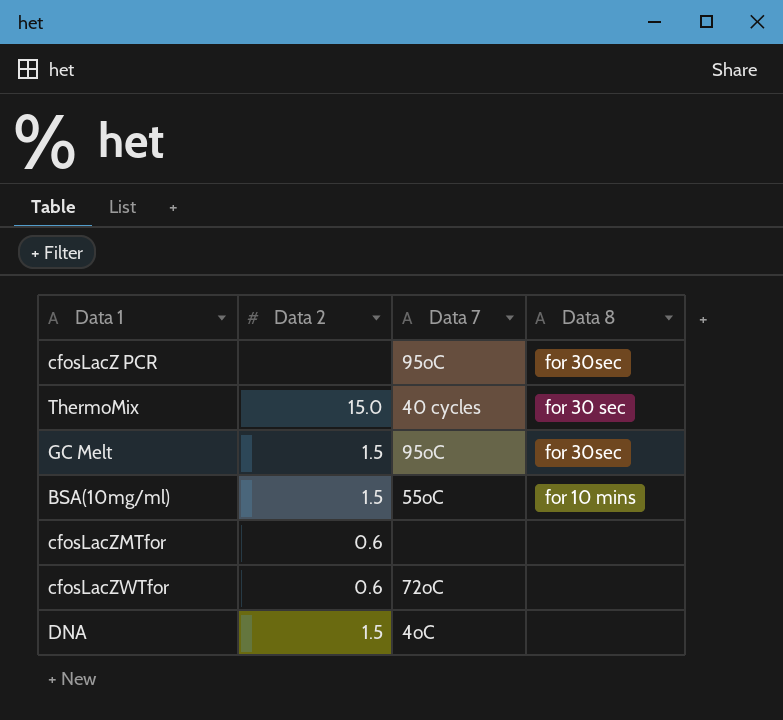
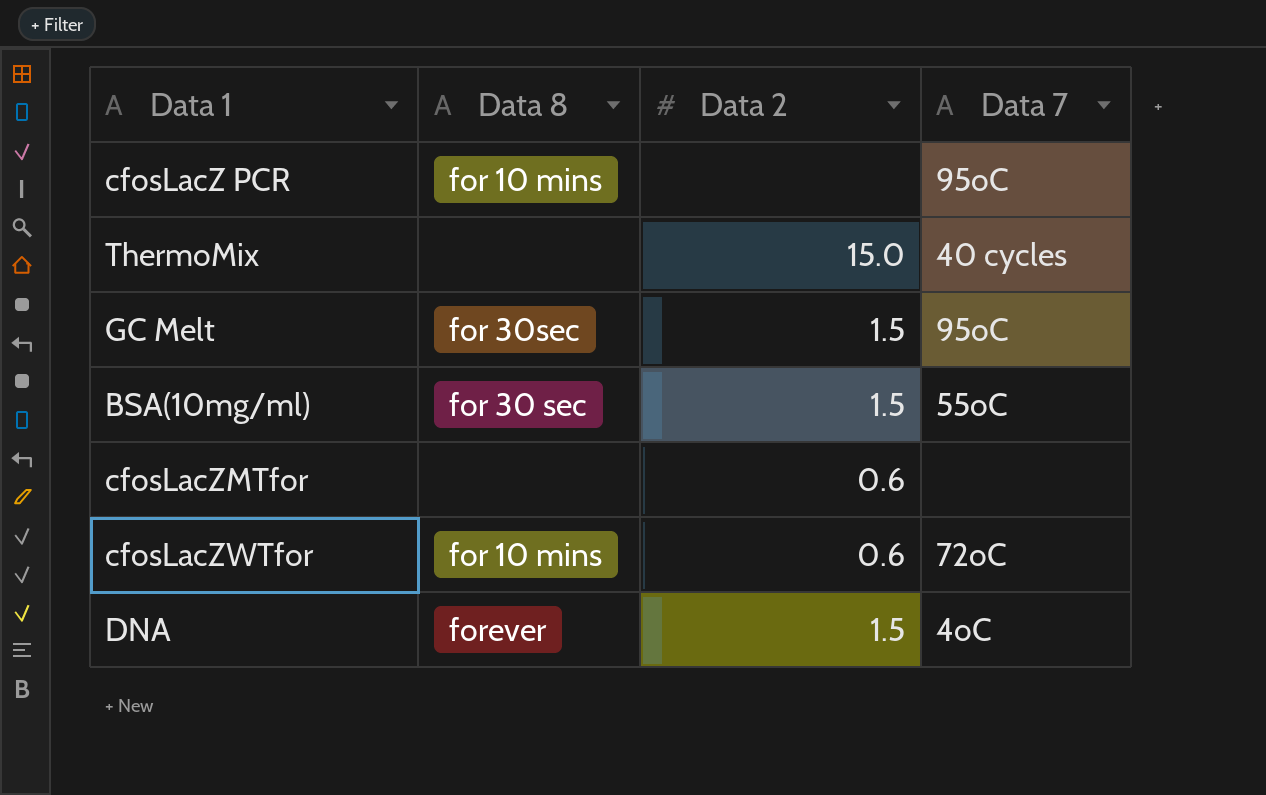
column Data 8 | position: 4 -> 2
cfosLacZ PCR | Data 8: for 30sec -> for 10 mins
ThermoMix | Data 8: for 30 sec -> none
BSA(10mg/ml) | Data 8: for 10 mins -> for 30 sec
cfosLacZWTfor | Data 8: none -> for 10 mins
DNA | Data 8: none -> forever

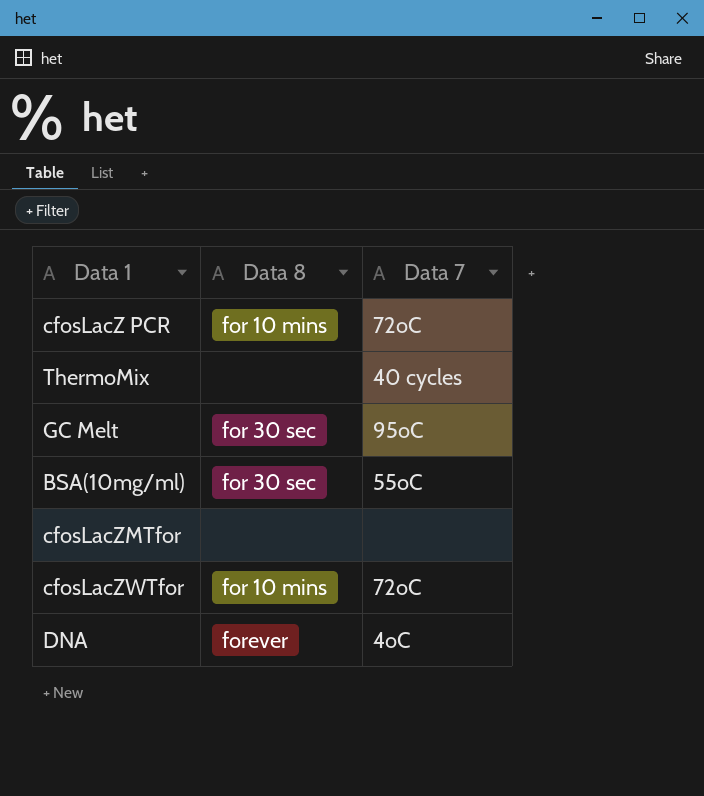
column Data 2 | position: 3 -> none
cfosLacZ PCR | Data 7: 95oC -> 72oC
GC Melt | Data 8: for 30sec -> for 30 sec

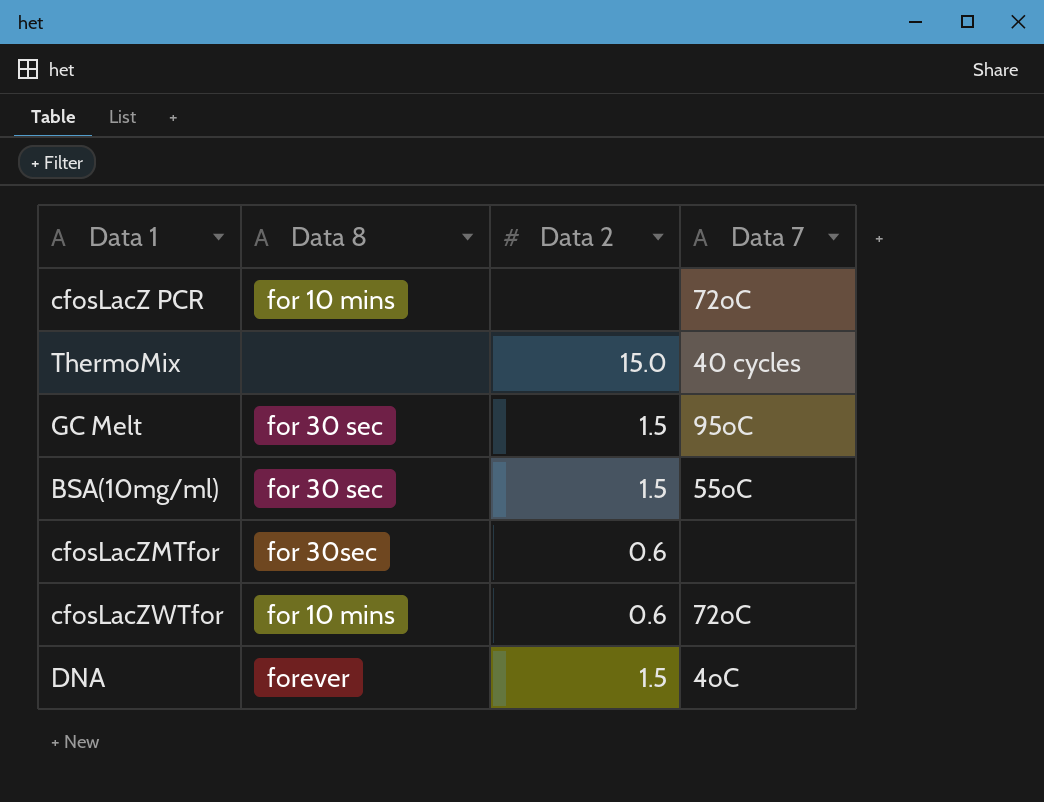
column Data 2 | position: none -> 3
cfosLacZMTfor | Data 8: none -> for 30sec

